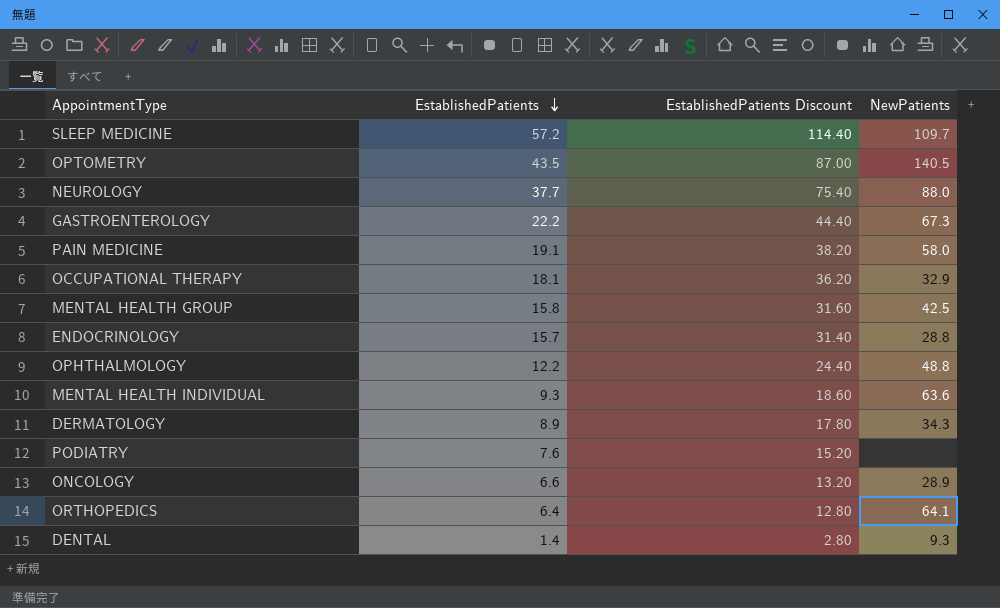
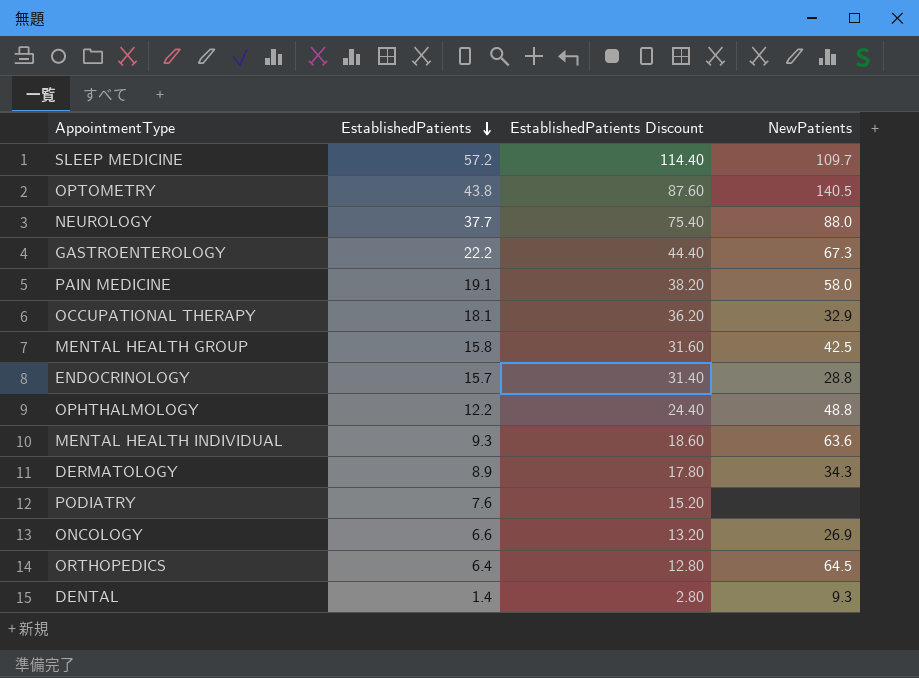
OPTOMETRY | EstablishedPatients: 43.5 -> 43.8
OPTOMETRY | EstablishedPatients Discount: 87.00 -> 87.60
ONCOLOGY | NewPatients: 28.9 -> 26.9
ORTHOPEDICS | NewPatients: 64.1 -> 64.5

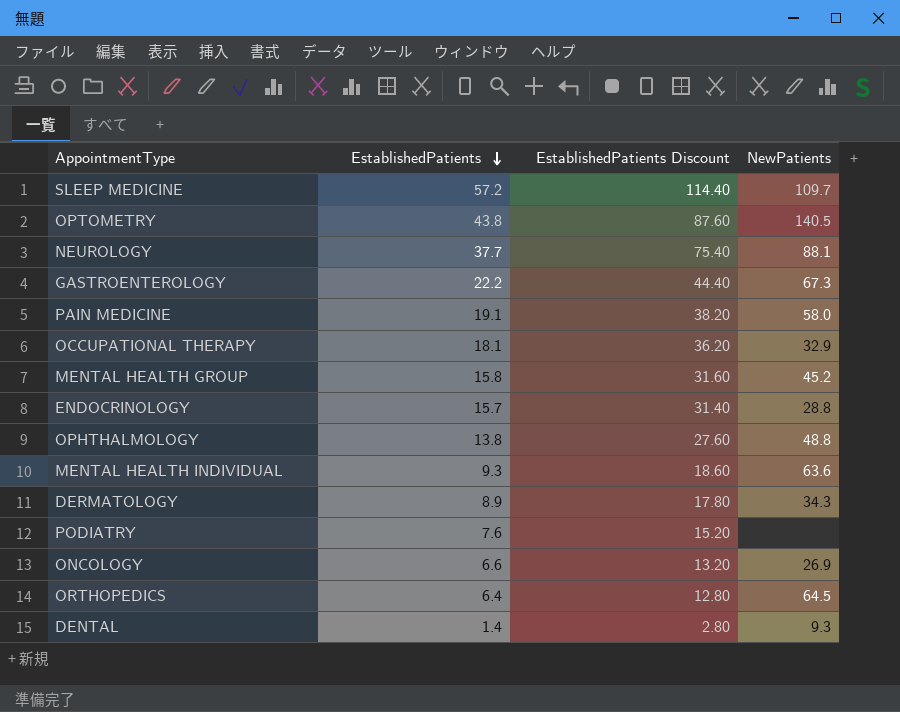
NEUROLOGY | NewPatients: 88.0 -> 88.1
MENTAL HEALTH GROUP | NewPatients: 42.5 -> 45.2
OPHTHALMOLOGY | EstablishedPatients: 12.2 -> 13.8
OPHTHALMOLOGY | EstablishedPatients Discount: 24.40 -> 27.60

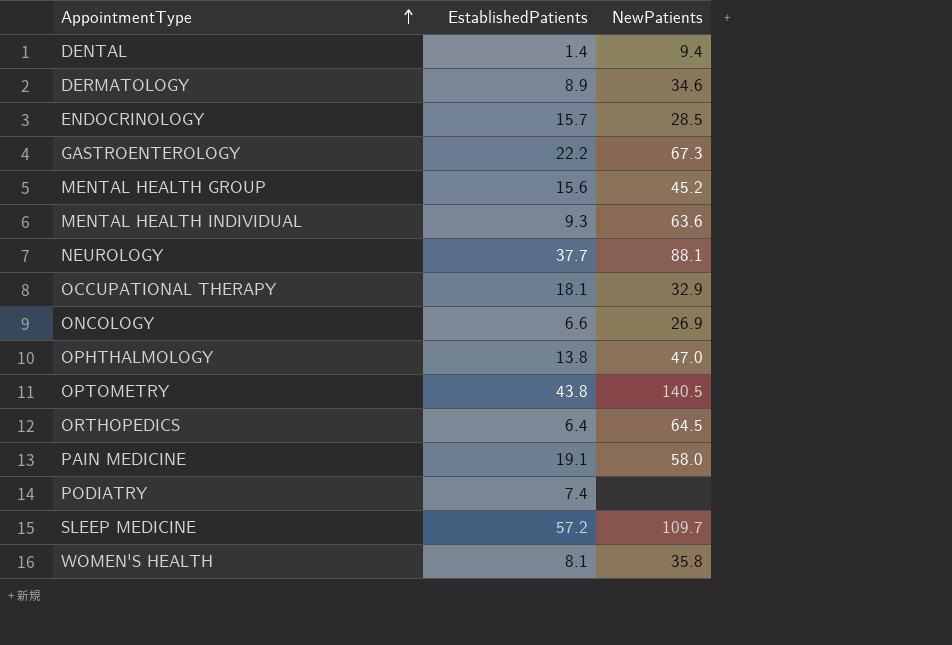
row order: EstablishedPatients descending -> AppointmentType ascending
column EstablishedPatients Discount | formula: [EstablishedPatients] * 2 -> none
DENTAL | NewPatients: 9.3 -> 9.4
DERMATOLOGY | NewPatients: 34.3 -> 34.6
ENDOCRINOLOGY | NewPatients: 28.8 -> 28.5
MENTAL HEALTH GROUP | EstablishedPatients: 15.8 -> 15.6
OPHTHALMOLOGY | NewPatients: 48.8 -> 47.0
PODIATRY | EstablishedPatients: 7.6 -> 7.4
row WOMEN'S HEALTH: none -> 8.1 | 35.8

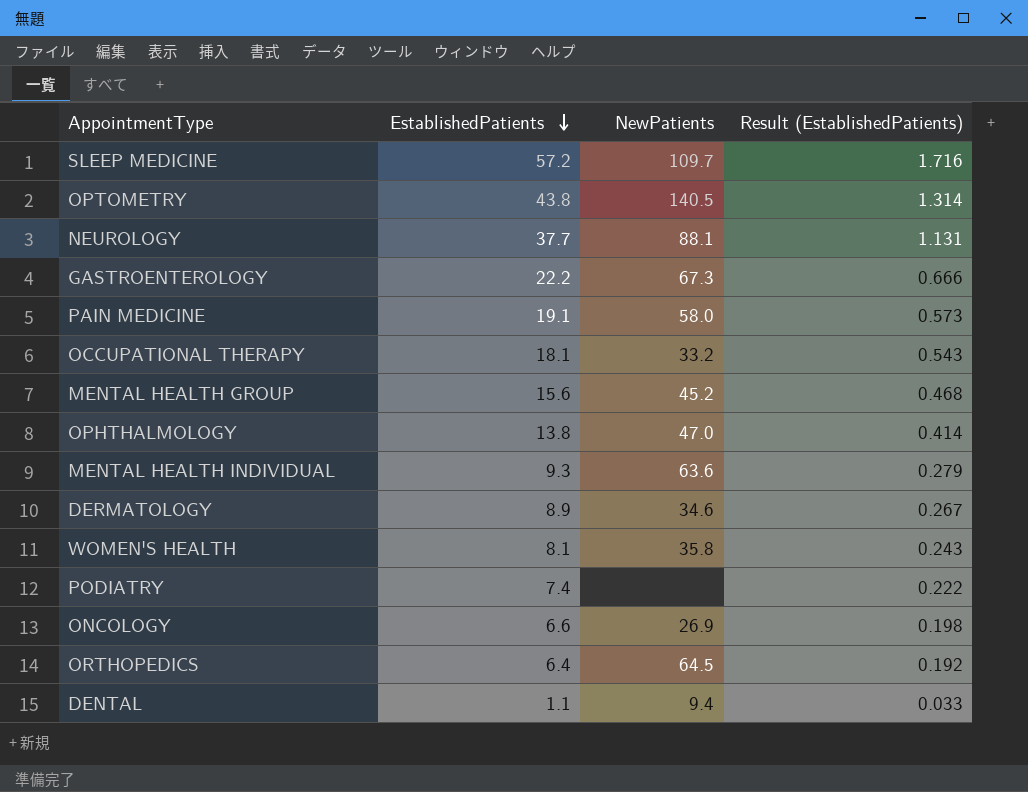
row order: AppointmentType ascending -> EstablishedPatients descending
column Result (EstablishedPatients) | formula: none -> [EstablishedPatients] * 0.03
row ENDOCRINOLOGY: 15.7 | 28.5 -> none
OCCUPATIONAL THERAPY | NewPatients: 32.9 -> 33.2
DENTAL | EstablishedPatients: 1.4 -> 1.1

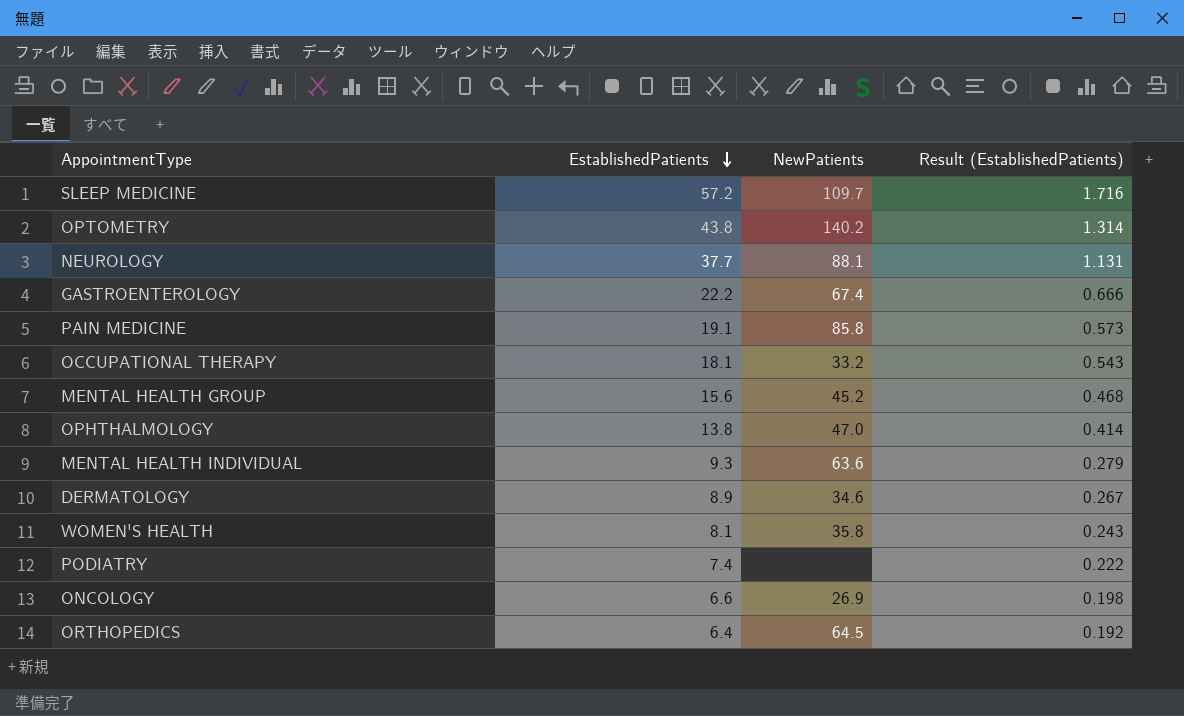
row DENTAL: 1.1 | 9.4 | 0.033 -> none
OPTOMETRY | NewPatients: 140.5 -> 140.2
GASTROENTEROLOGY | NewPatients: 67.3 -> 67.4
PAIN MEDICINE | NewPatients: 58.0 -> 85.8

